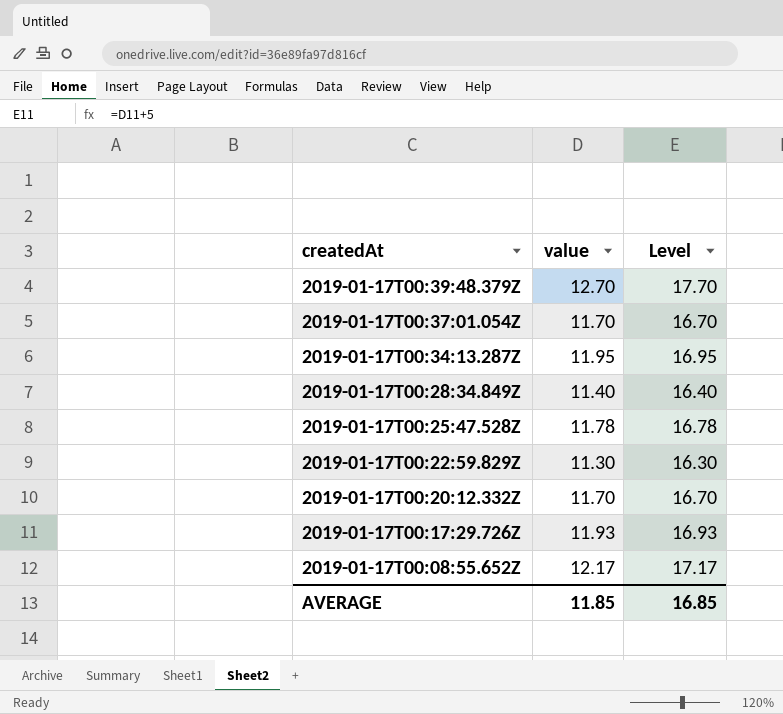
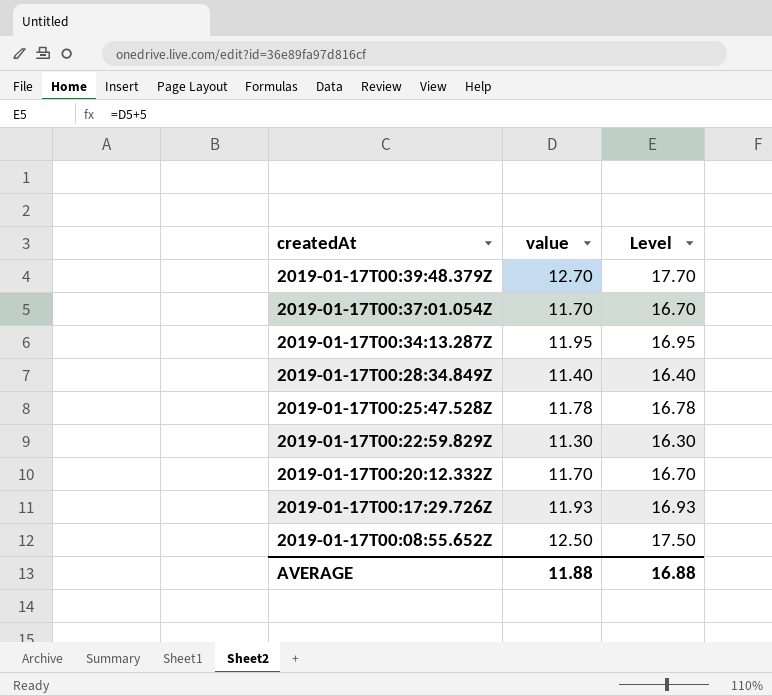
2019-01-17T00:08:55.652Z | value: 12.17 -> 12.50
2019-01-17T00:08:55.652Z | Level: 17.17 -> 17.50
AVERAGE | value: 11.85 -> 11.88
AVERAGE | Level: 16.85 -> 16.88

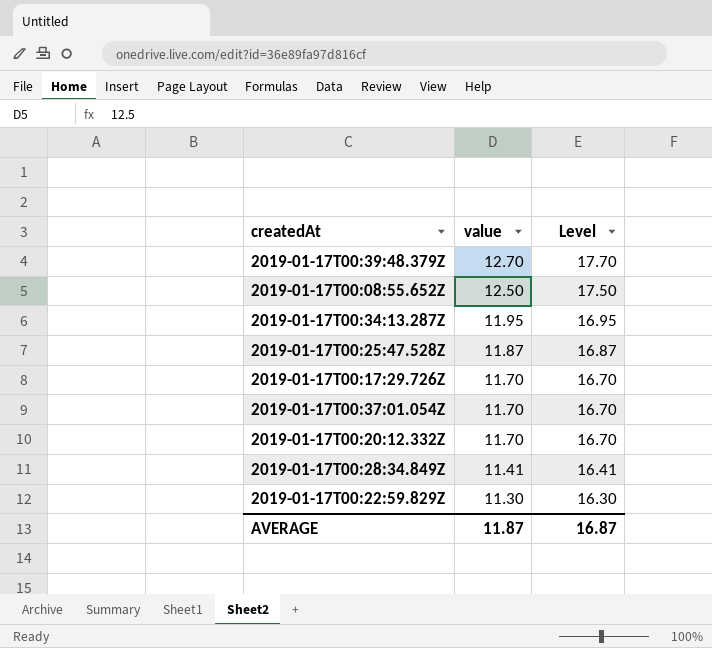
row order: createdAt descending -> value descending
2019-01-17T00:25:47.528Z | value: 11.78 -> 11.87
2019-01-17T00:25:47.528Z | Level: 16.78 -> 16.87
2019-01-17T00:17:29.726Z | value: 11.93 -> 11.70
2019-01-17T00:17:29.726Z | Level: 16.93 -> 16.70
2019-01-17T00:28:34.849Z | value: 11.40 -> 11.41
2019-01-17T00:28:34.849Z | Level: 16.40 -> 16.41
AVERAGE | value: 11.88 -> 11.87
AVERAGE | Level: 16.88 -> 16.87

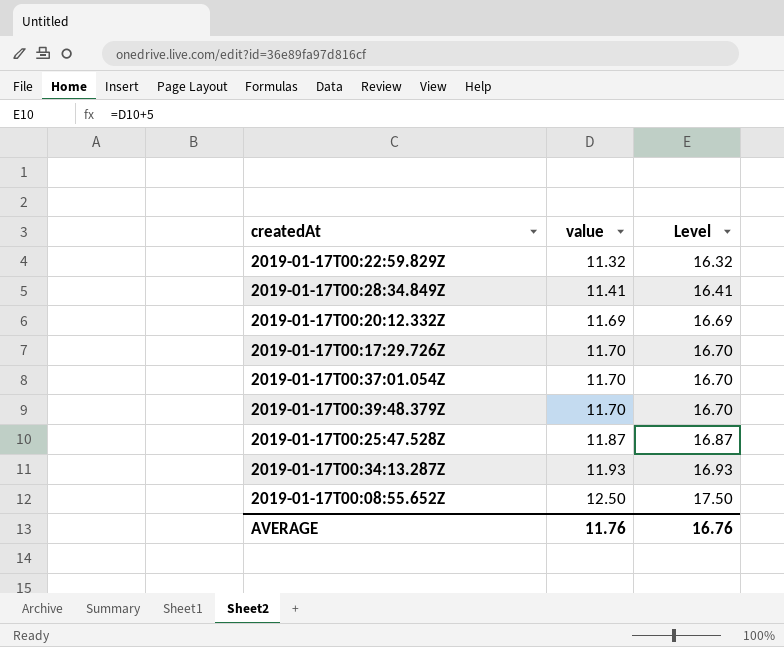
row order: value descending -> value ascending
2019-01-17T00:22:59.829Z | value: 11.30 -> 11.32
2019-01-17T00:22:59.829Z | Level: 16.30 -> 16.32
2019-01-17T00:20:12.332Z | value: 11.70 -> 11.69
2019-01-17T00:20:12.332Z | Level: 16.70 -> 16.69
2019-01-17T00:39:48.379Z | value: 12.70 -> 11.70
2019-01-17T00:39:48.379Z | Level: 17.70 -> 16.70
2019-01-17T00:34:13.287Z | value: 11.95 -> 11.93
2019-01-17T00:34:13.287Z | Level: 16.95 -> 16.93
AVERAGE | value: 11.87 -> 11.76
AVERAGE | Level: 16.87 -> 16.76

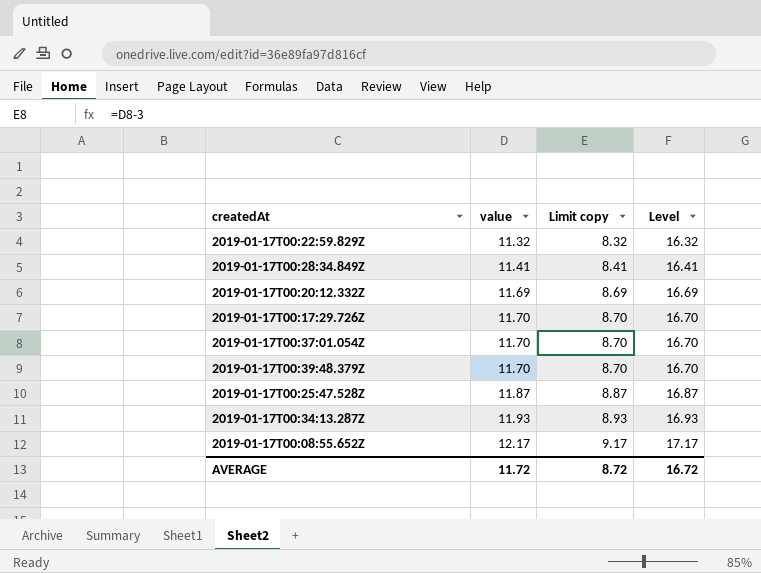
column Limit copy | formula: none -> [value] - 3
2019-01-17T00:08:55.652Z | value: 12.50 -> 12.17
2019-01-17T00:08:55.652Z | Level: 17.50 -> 17.17
AVERAGE | value: 11.76 -> 11.72
AVERAGE | Level: 16.76 -> 16.72

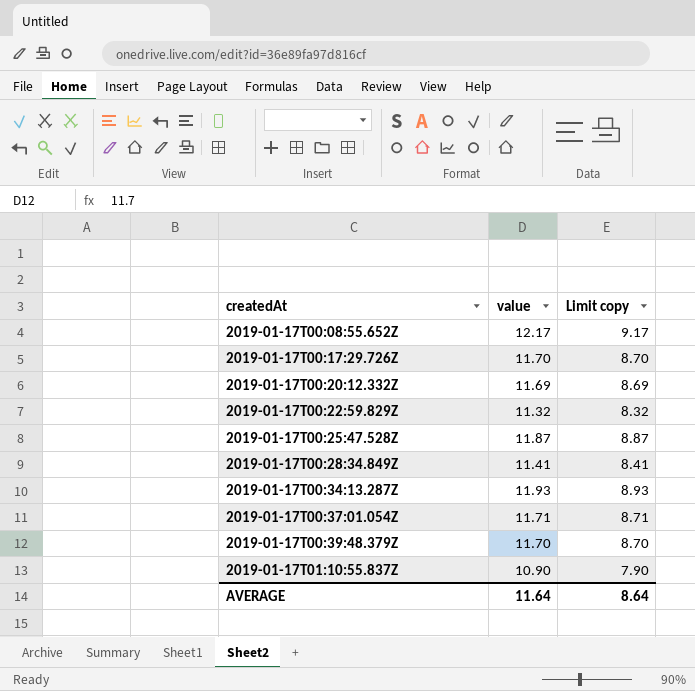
row order: value ascending -> createdAt ascending
column Level | formula: [value] + 5 -> none
2019-01-17T00:37:01.054Z | value: 11.70 -> 11.71
2019-01-17T00:37:01.054Z | Limit copy: 8.70 -> 8.71
row 2019-01-17T01:10:55.837Z: none -> 10.90 | 7.90
AVERAGE | value: 11.72 -> 11.64
AVERAGE | Limit copy: 8.72 -> 8.64

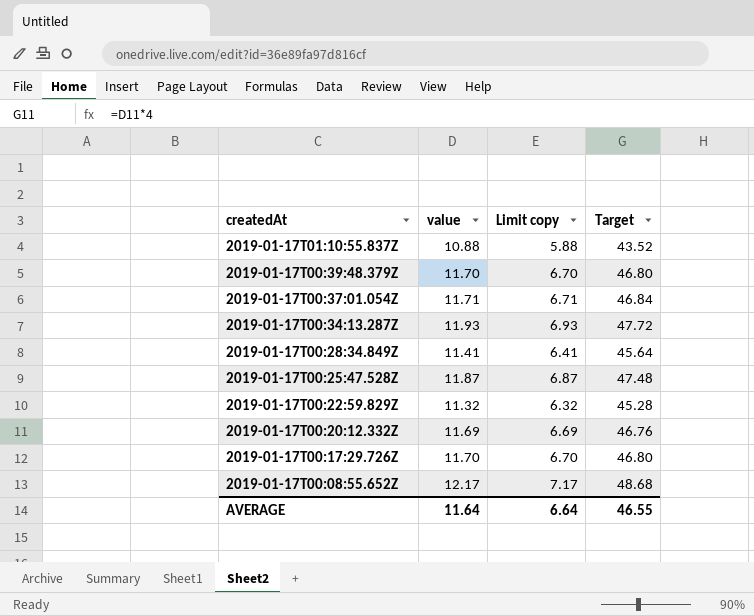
row order: createdAt ascending -> createdAt descending
column Limit copy | formula: [value] - 3 -> [value] - 5
column Target | formula: none -> [value] * 4
2019-01-17T01:10:55.837Z | value: 10.90 -> 10.88
AVERAGE | Limit copy: 8.64 -> 6.64

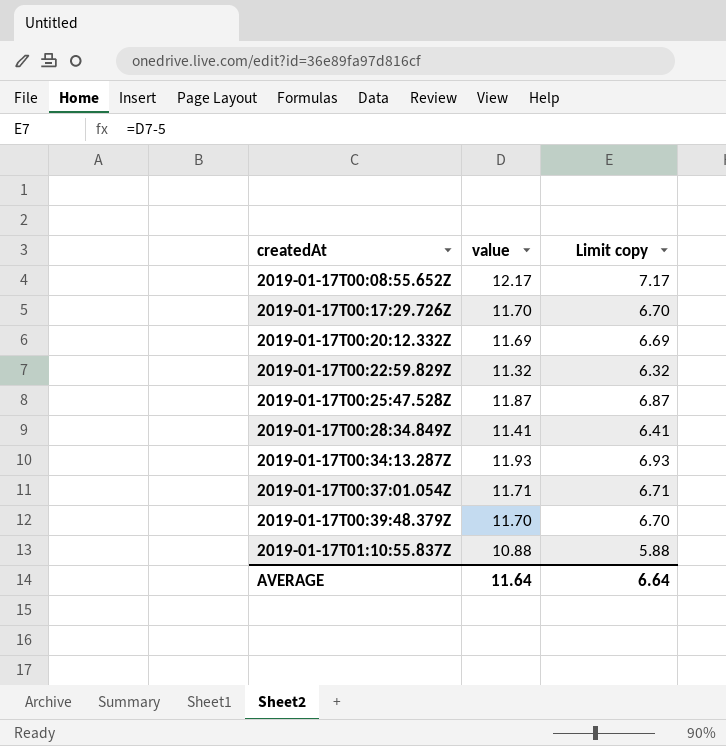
row order: createdAt descending -> createdAt ascending
column Target | formula: [value] * 4 -> none

